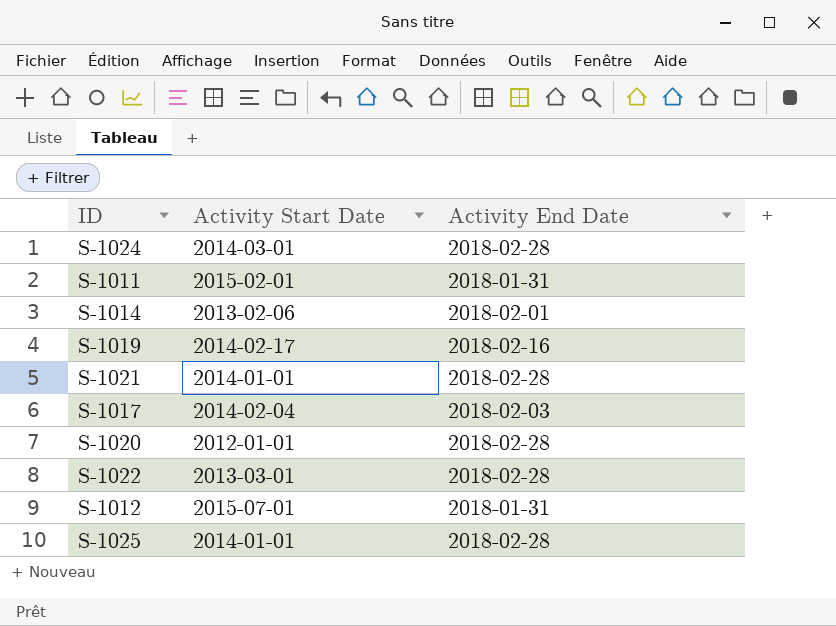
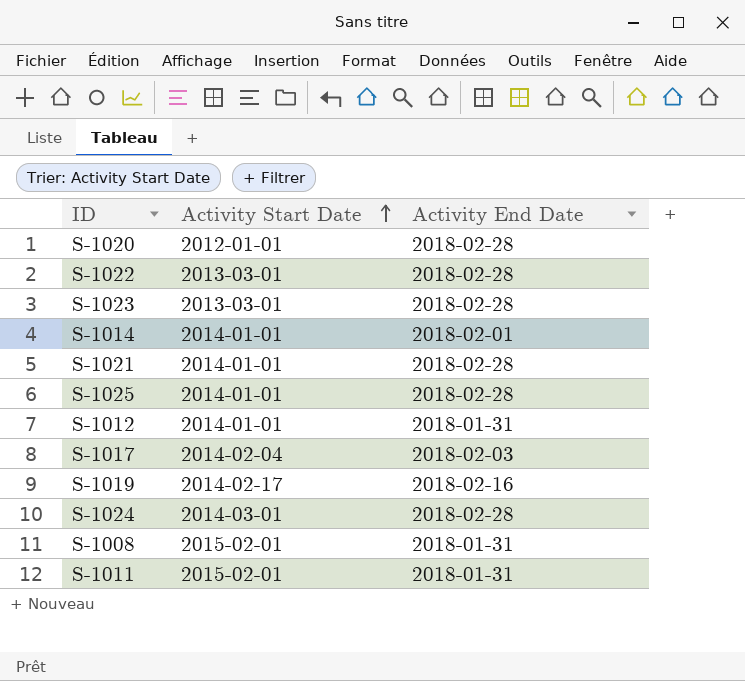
row order: none -> Activity Start Date ascending
row S-1023: none -> 2013-03-01 | 2018-02-28
S-1014 | Activity Start Date: 2013-02-06 -> 2014-01-01
S-1012 | Activity Start Date: 2015-07-01 -> 2014-01-01
row S-1008: none -> 2015-02-01 | 2018-01-31

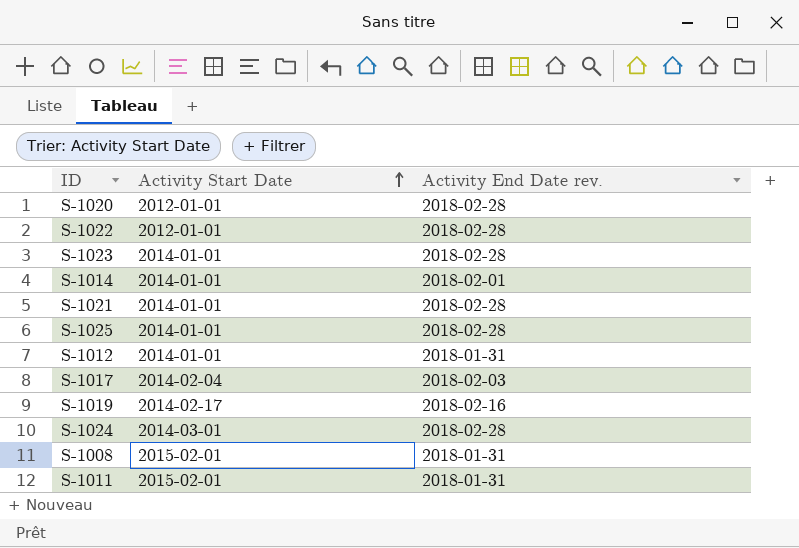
column name: Activity End Date -> Activity End Date rev.
S-1022 | Activity Start Date: 2013-03-01 -> 2012-01-01
S-1023 | Activity Start Date: 2013-03-01 -> 2014-01-01

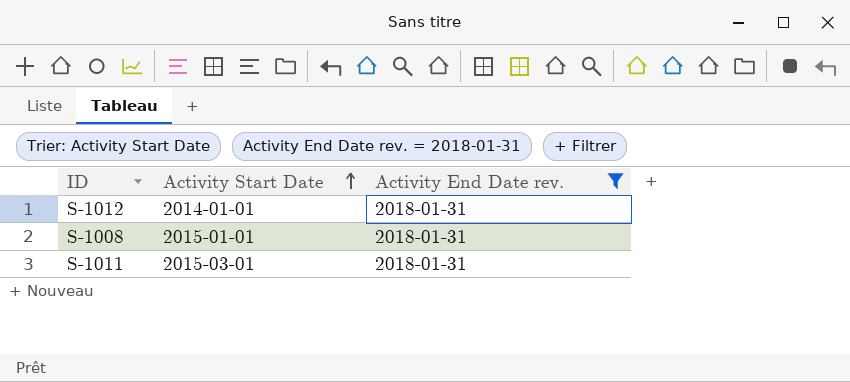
filter: none -> Activity End Date rev. = 2018-01-31
S-1008 | Activity Start Date: 2015-02-01 -> 2015-01-01
S-1011 | Activity Start Date: 2015-02-01 -> 2015-03-01

